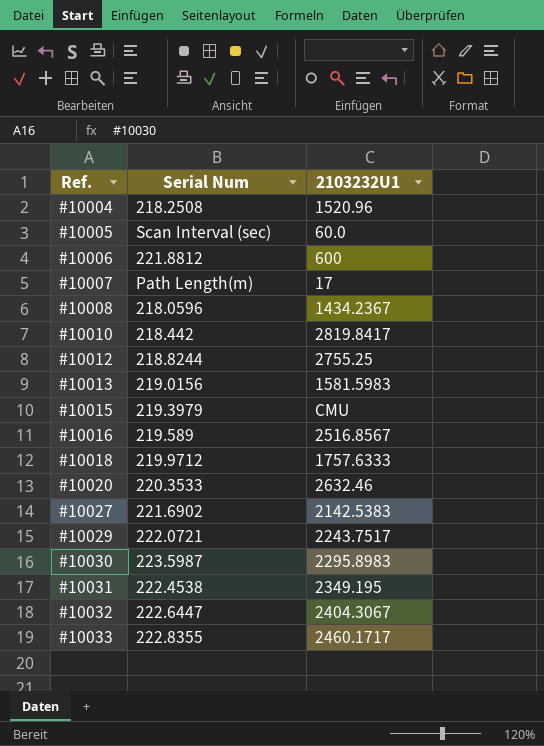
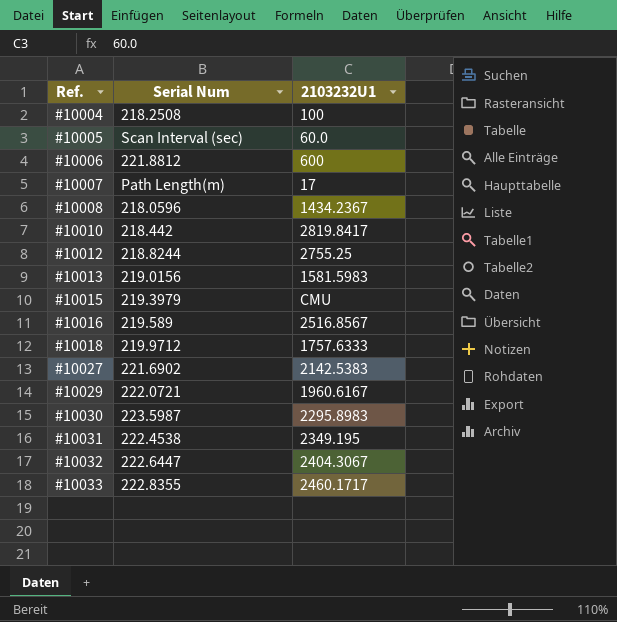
row #10020: 220.3533 | 2632.46 -> none
#10004 | 2103232U1: 1520.96 -> 100
#10029 | 2103232U1: 2243.7517 -> 1960.6167

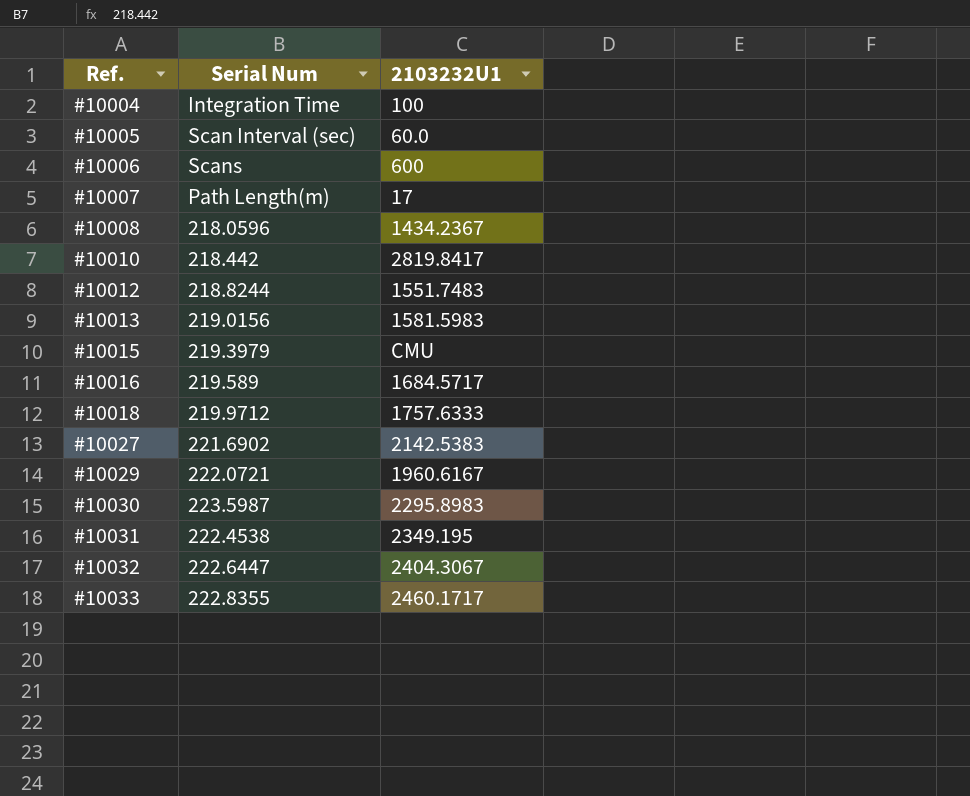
#10004 | Serial Num: 218.2508 -> Integration Time
#10006 | Serial Num: 221.8812 -> Scans
#10012 | 2103232U1: 2755.25 -> 1551.7483
#10016 | 2103232U1: 2516.8567 -> 1684.5717

